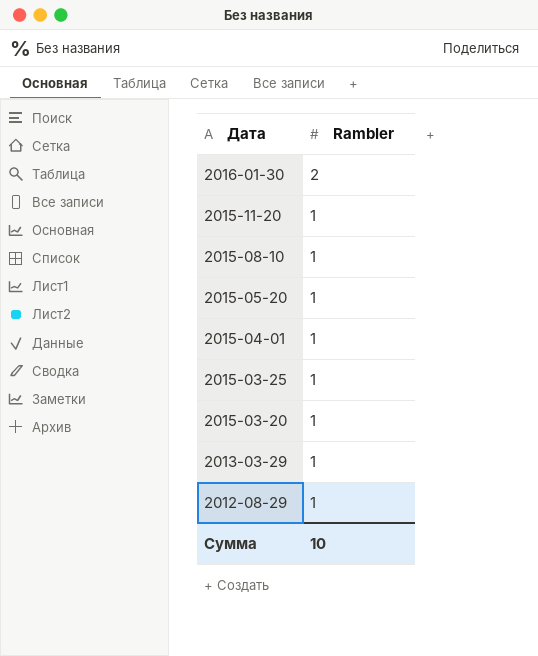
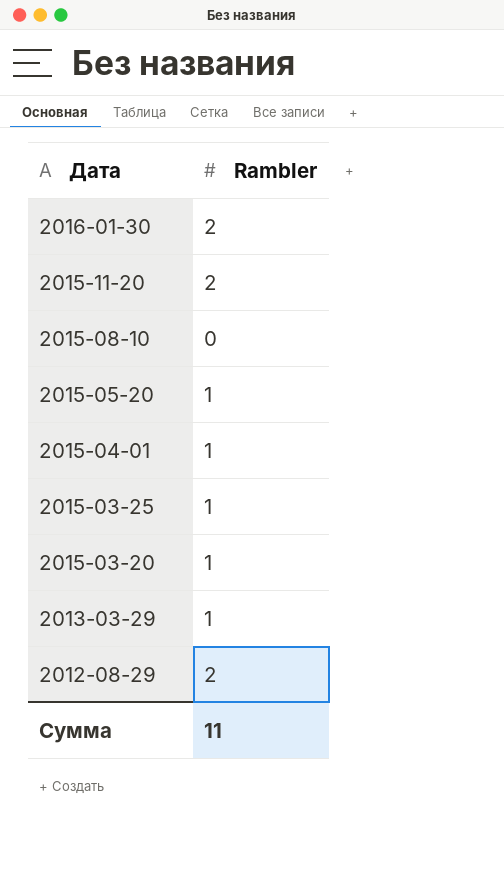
2015-11-20 | Rambler: 1 -> 2
2015-08-10 | Rambler: 1 -> 0
2012-08-29 | Rambler: 1 -> 2
Сумма | Rambler: 10 -> 11

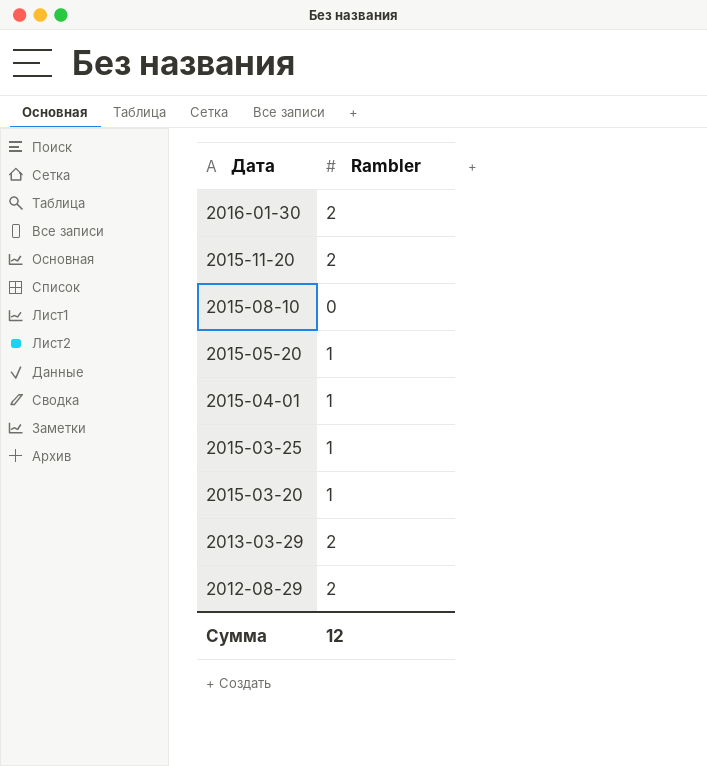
2013-03-29 | Rambler: 1 -> 2
Сумма | Rambler: 11 -> 12

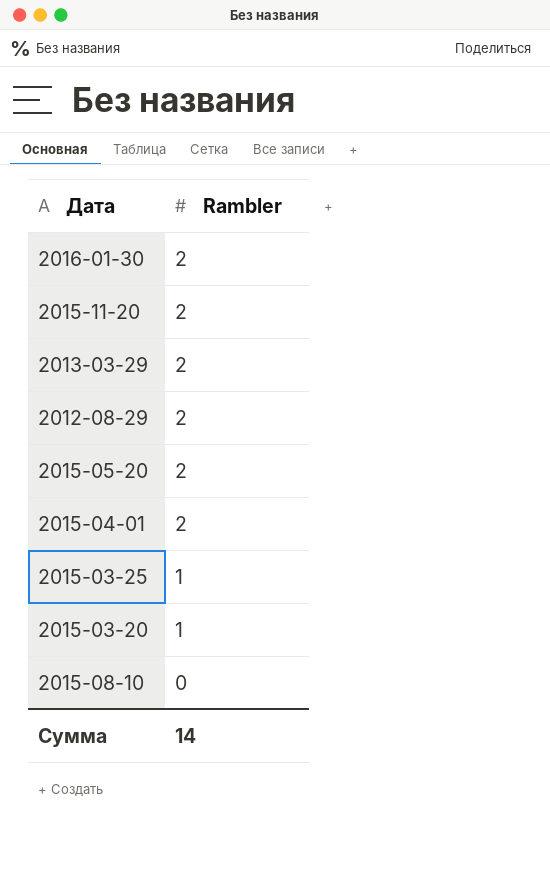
row order: Дата descending -> Rambler descending
2015-05-20 | Rambler: 1 -> 2
2015-04-01 | Rambler: 1 -> 2
Сумма | Rambler: 12 -> 14

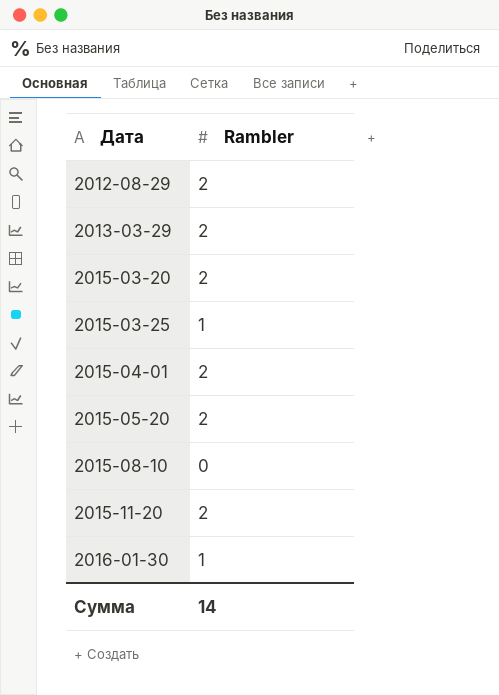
row order: Rambler descending -> Дата ascending
2015-03-20 | Rambler: 1 -> 2
2016-01-30 | Rambler: 2 -> 1

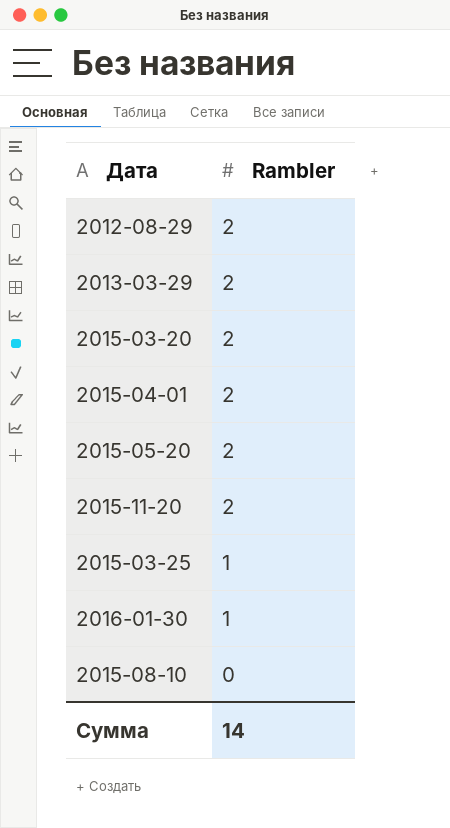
row order: Дата ascending -> Rambler descending

